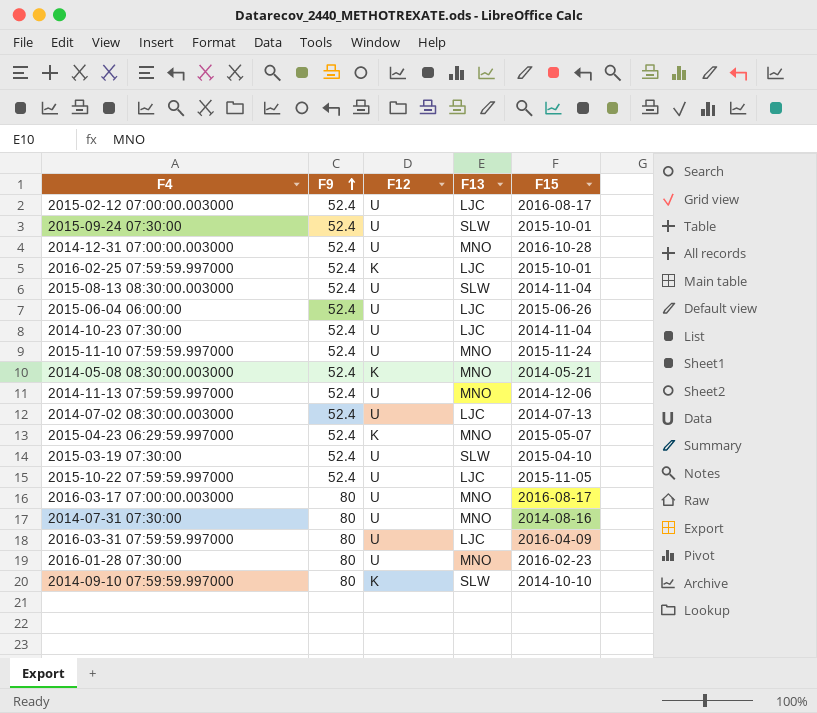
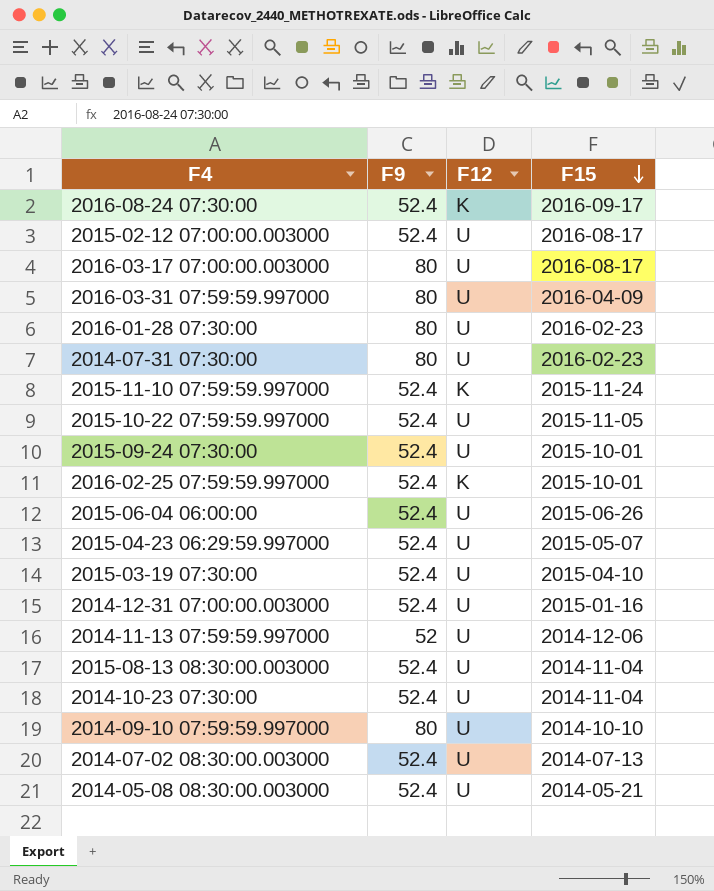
row order: F9 ascending -> F15 descending
column F13 | position: 4 -> none
row 2016-08-24 07:30:00: none -> 52.4 | K | 2016-09-17
2014-07-31 07:30:00 | F15: 2014-08-16 -> 2016-02-23
2015-11-10 07:59:59.997000 | F12: U -> K
2015-04-23 06:29:59.997000 | F12: K -> U
2014-12-31 07:00:00.003000 | F15: 2016-10-28 -> 2015-01-16
2014-11-13 07:59:59.997000 | F9: 52.4 -> 52
2014-09-10 07:59:59.997000 | F12: K -> U
2014-05-08 08:30:00.003000 | F12: K -> U

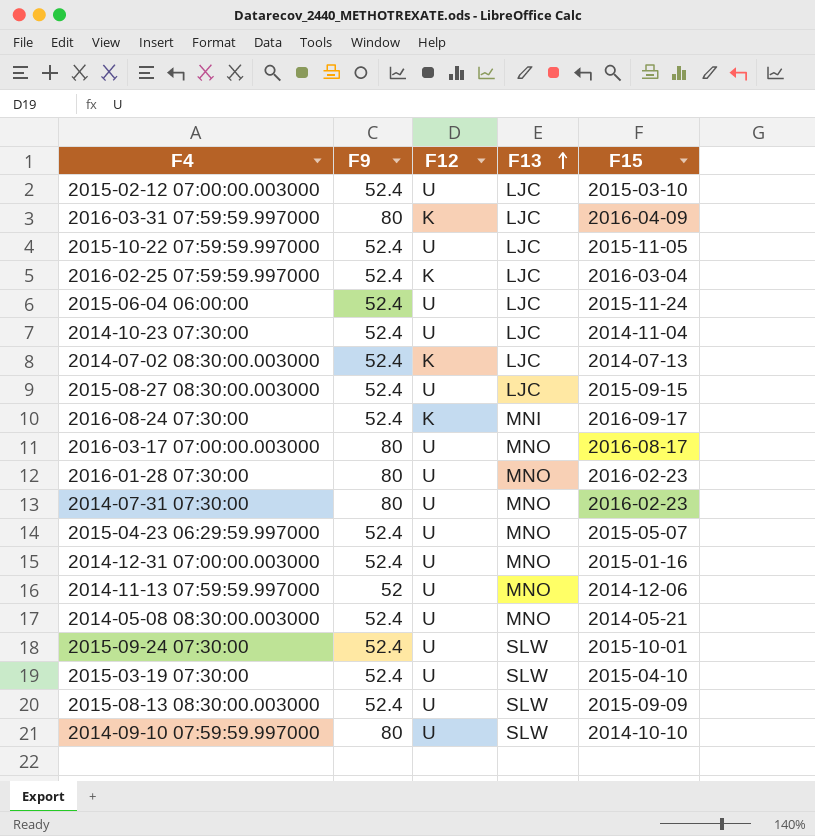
row order: F15 descending -> F13 ascending
column F13 | position: none -> 4
row 2015-11-10 07:59:59.997000: 52.4 | K | 2015-11-24 -> none
2015-02-12 07:00:00.003000 | F15: 2016-08-17 -> 2015-03-10
2016-03-31 07:59:59.997000 | F12: U -> K
2016-02-25 07:59:59.997000 | F15: 2015-10-01 -> 2016-03-04
2015-06-04 06:00:00 | F15: 2015-06-26 -> 2015-11-24
2014-07-02 08:30:00.003000 | F12: U -> K
row 2015-08-27 08:30:00.003000: none -> 52.4 | U | LJC | 2015-09-15
2015-08-13 08:30:00.003000 | F15: 2014-11-04 -> 2015-09-09

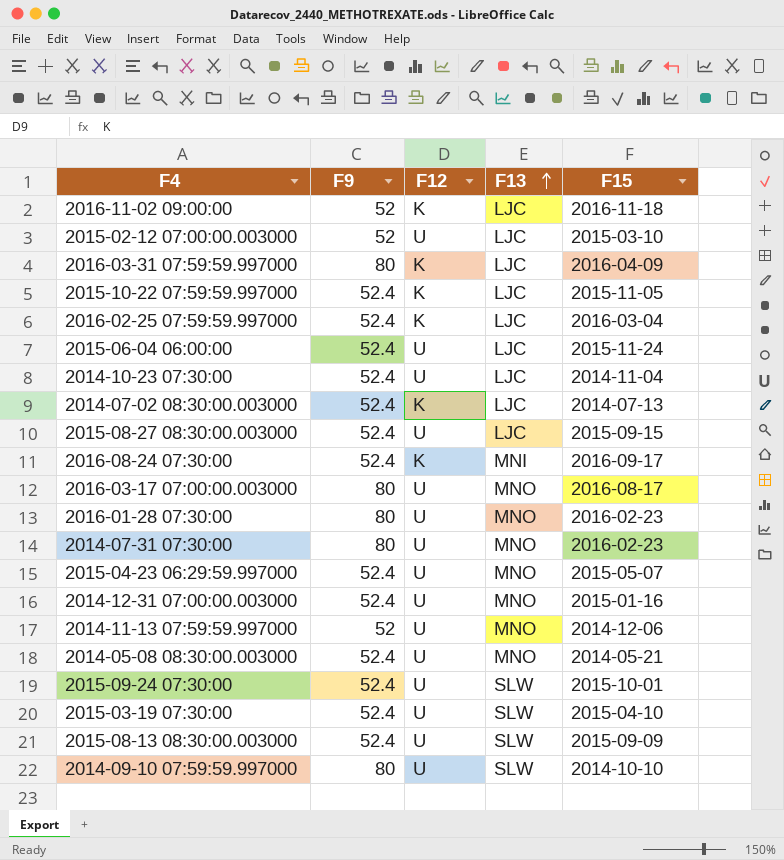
row 2016-11-02 09:00:00: none -> 52 | K | LJC | 2016-11-18
2015-02-12 07:00:00.003000 | F9: 52.4 -> 52
2015-10-22 07:59:59.997000 | F12: U -> K

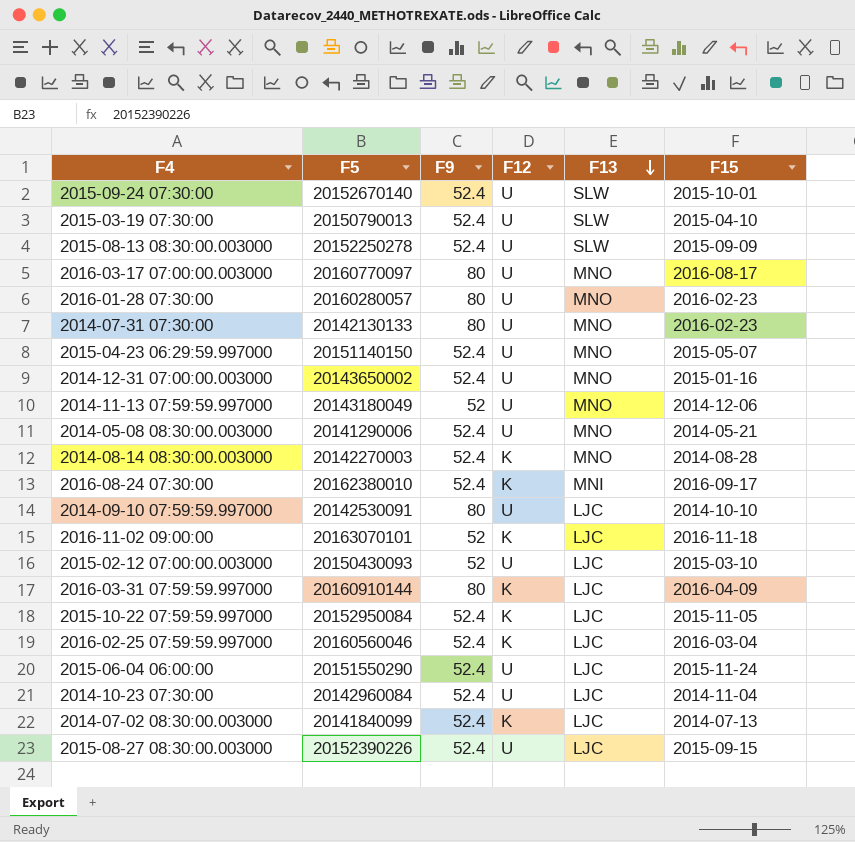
row order: F13 ascending -> F13 descending
column F5 | position: none -> 2
row 2014-08-14 08:30:00.003000: none -> 20142270003 | 52.4 | K | MNO | 2014-08-28
2014-09-10 07:59:59.997000 | F13: SLW -> LJC

